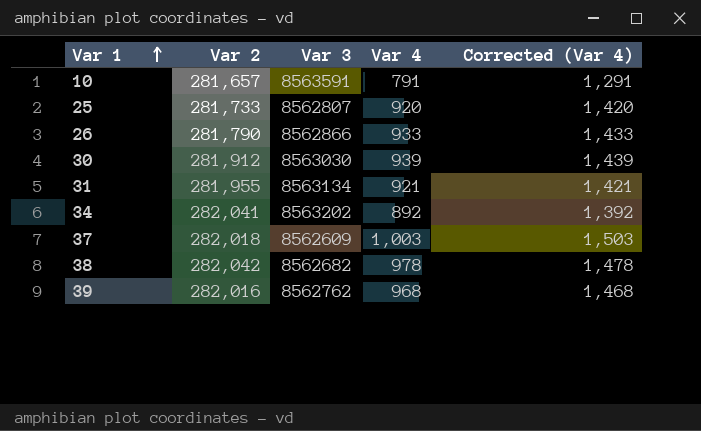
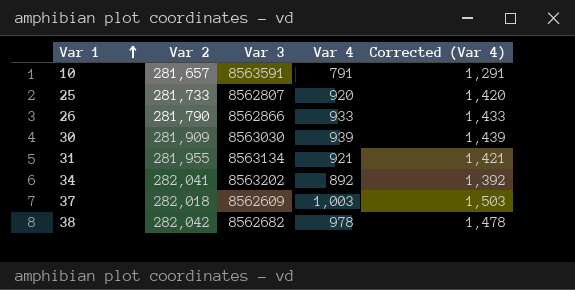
row 39: 282,016 | 8562762 | 968 | 1,468 -> none
30 | Var 2: 281,912 -> 281,909

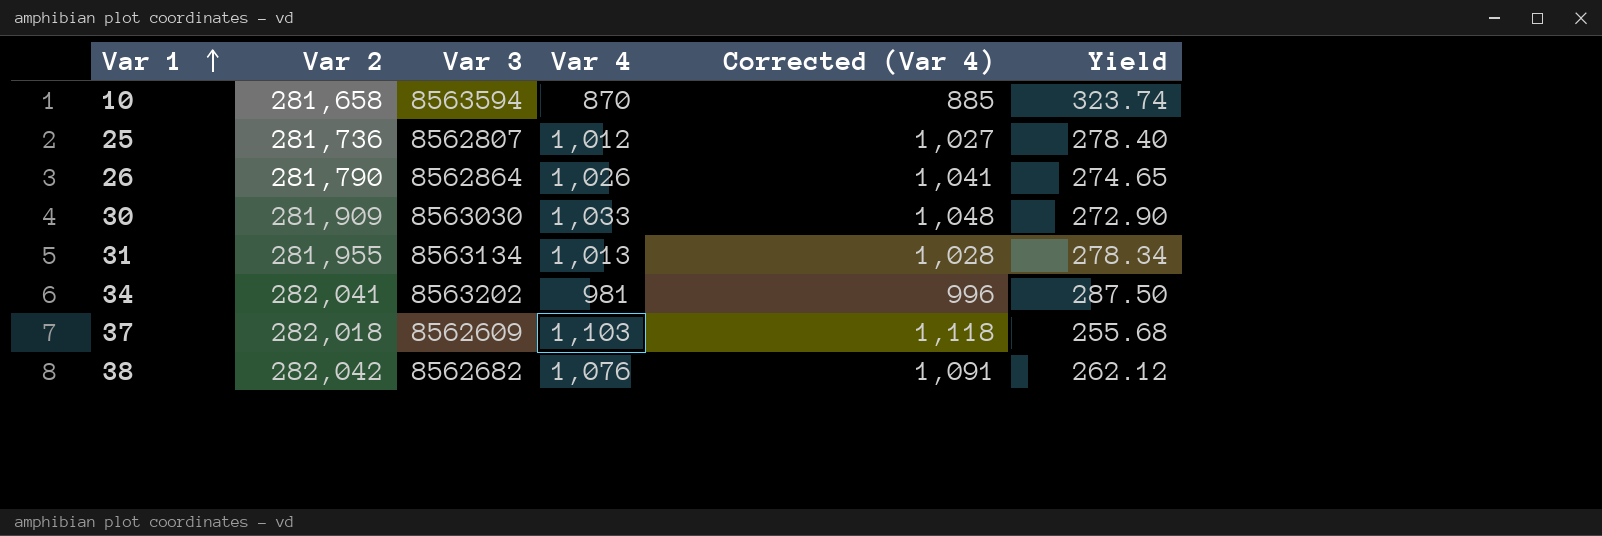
column Corrected (Var 4) | formula: [Var 4] + 500 -> [Var 4] + 15
column Yield | formula: none -> [Var 2] / [Var 4]
10 | Var 2: 281,657 -> 281,658
10 | Var 3: 8563591 -> 8563594
10 | Var 4: 791 -> 870
25 | Var 2: 281,733 -> 281,736
25 | Var 4: 920 -> 1,012
26 | Var 3: 8562866 -> 8562864
26 | Var 4: 933 -> 1,026
30 | Var 4: 939 -> 1,033
31 | Var 4: 921 -> 1,013
34 | Var 4: 892 -> 981
37 | Var 4: 1,003 -> 1,103
38 | Var 4: 978 -> 1,076

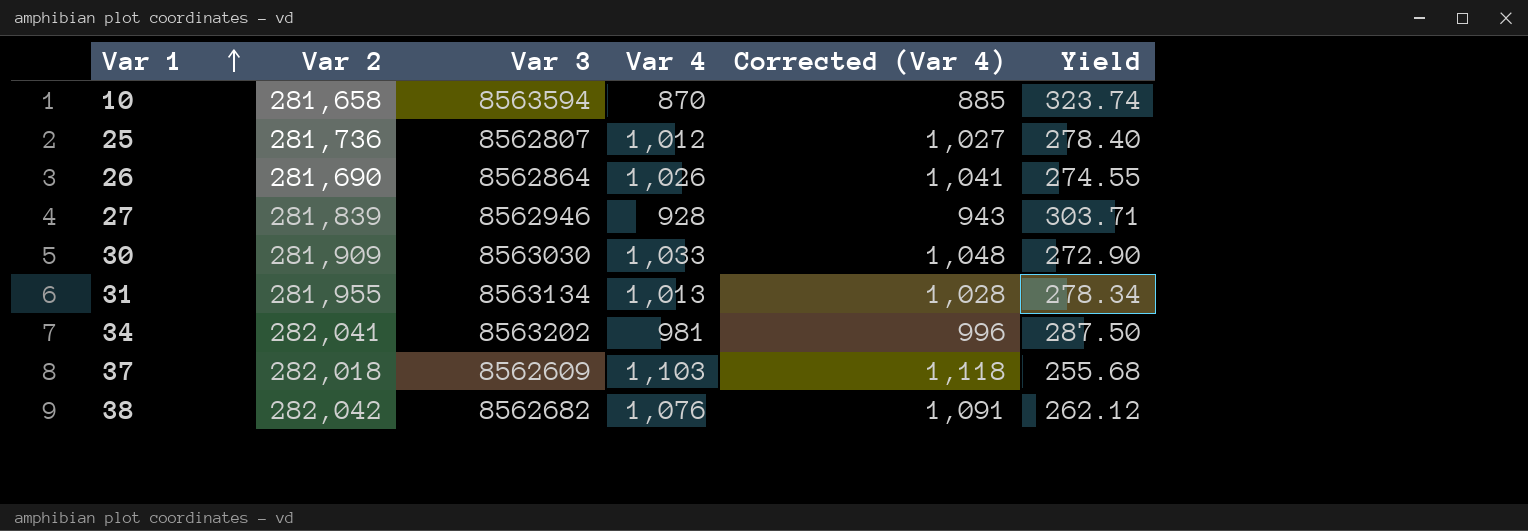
26 | Var 2: 281,790 -> 281,690
26 | Yield: 274.65 -> 274.55
row 27: none -> 281,839 | 8562946 | 928 | 943 | 303.71

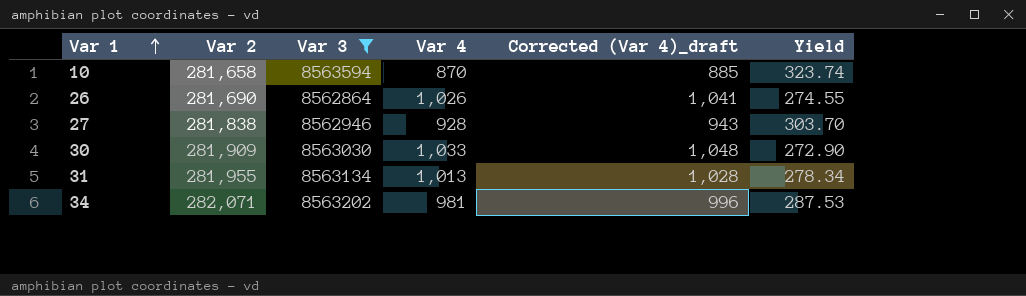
filter: none -> Var 3 >= 8562864
column name: Corrected (Var 4) -> Corrected (Var 4)_draft
27 | Var 2: 281,839 -> 281,838
27 | Yield: 303.71 -> 303.70
34 | Var 2: 282,041 -> 282,071
34 | Yield: 287.50 -> 287.53

